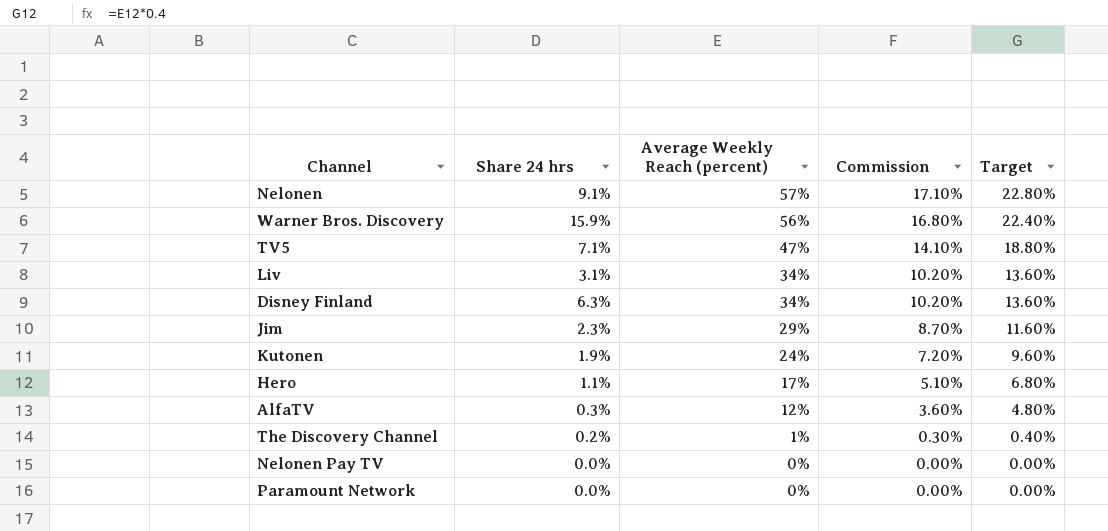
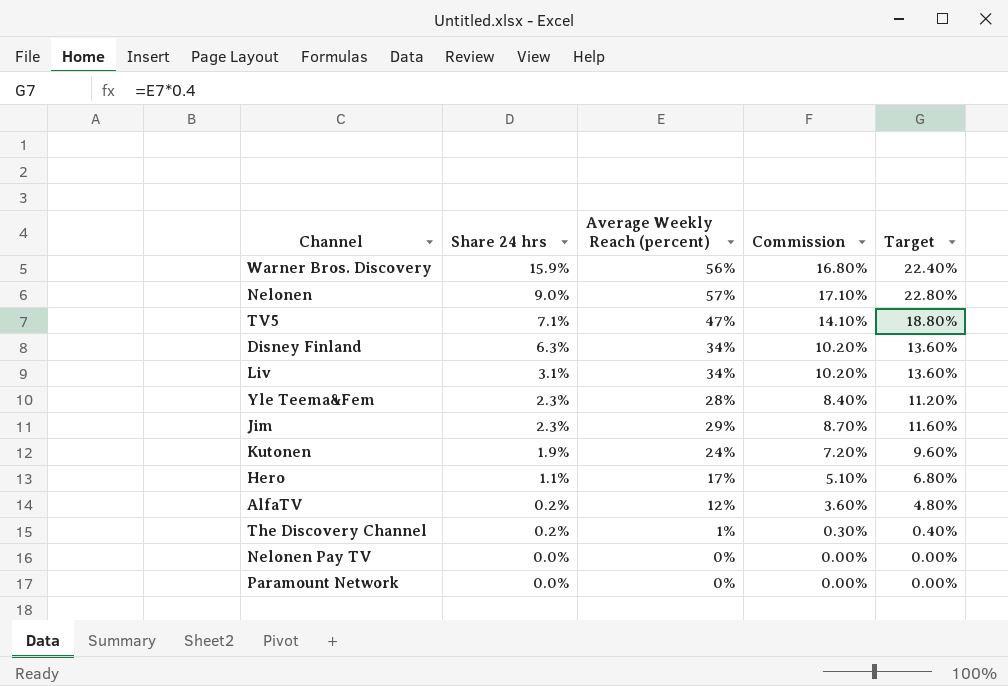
row order: Average Weekly Reach (percent) descending -> Share 24 hrs descending
Nelonen | Share 24 hrs: 9.1% -> 9.0%
row Yle Teema&Fem: none -> 2.3% | 28% | 8.40% | 11.20%
AlfaTV | Share 24 hrs: 0.3% -> 0.2%

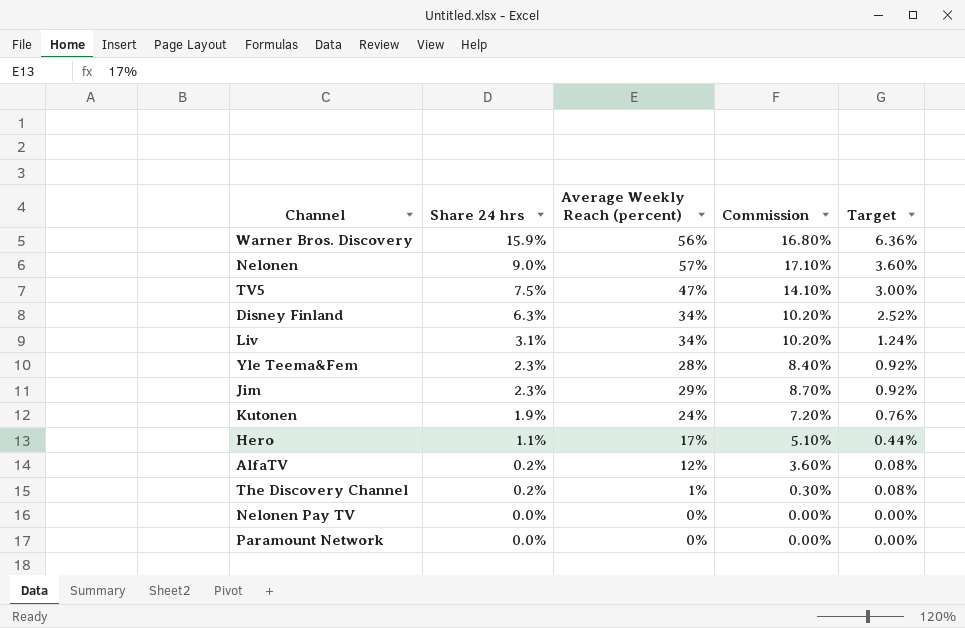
column Target | formula: [Average Weekly Reach (percent)] * 0.4 -> [Share 24 hrs] * 0.4
TV5 | Share 24 hrs: 7.1% -> 7.5%

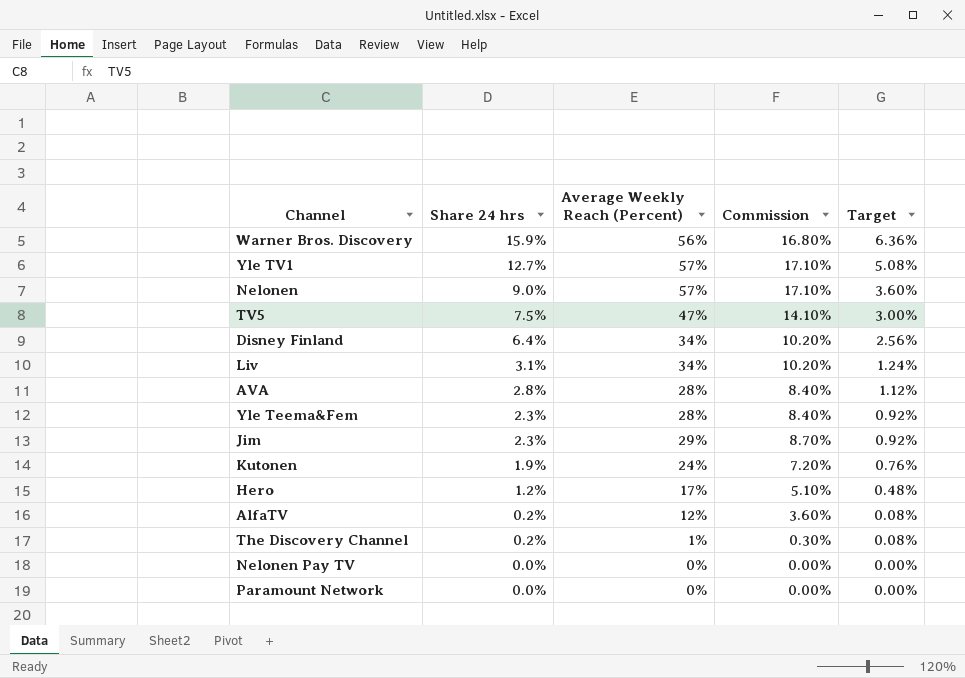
column name: Average Weekly Reach (percent) -> Average Weekly Reach (Percent)
row Yle TV1: none -> 12.7% | 57% | 17.10% | 5.08%
Disney Finland | Share 24 hrs: 6.3% -> 6.4%
Disney Finland | Target: 2.52% -> 2.56%
row AVA: none -> 2.8% | 28% | 8.40% | 1.12%
Hero | Share 24 hrs: 1.1% -> 1.2%
Hero | Target: 0.44% -> 0.48%

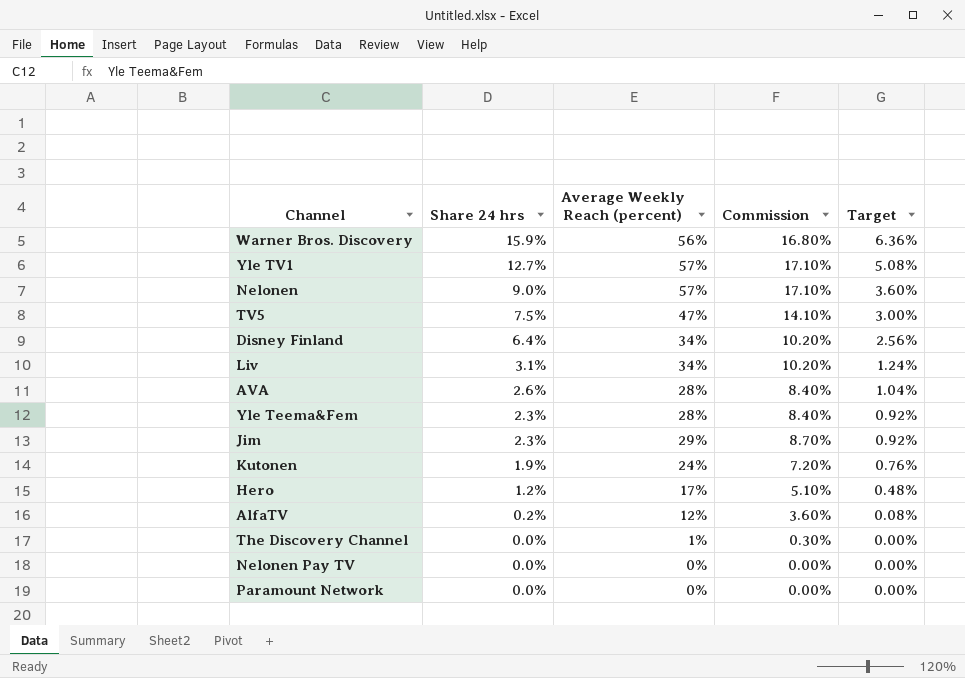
column name: Average Weekly Reach (Percent) -> Average Weekly Reach (percent)
AVA | Share 24 hrs: 2.8% -> 2.6%
AVA | Target: 1.12% -> 1.04%
The Discovery Channel | Share 24 hrs: 0.2% -> 0.0%
The Discovery Channel | Target: 0.08% -> 0.00%

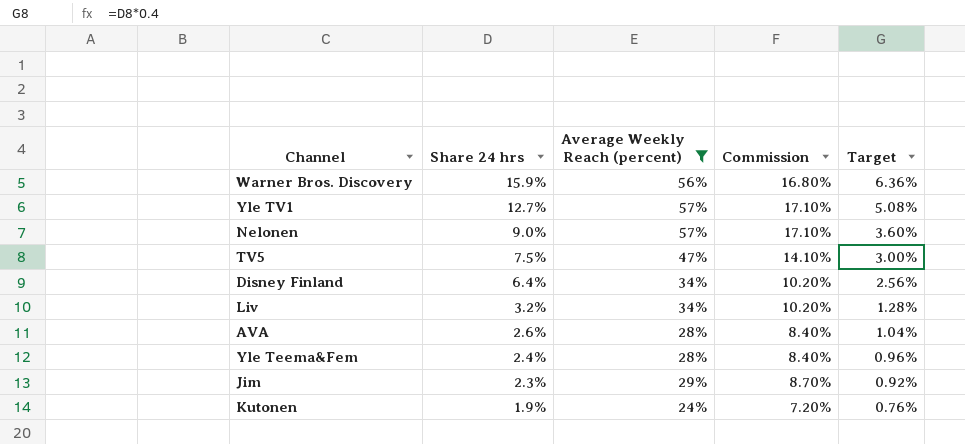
filter: none -> Average Weekly Reach (percent) >= 24%
Liv | Share 24 hrs: 3.1% -> 3.2%
Liv | Target: 1.24% -> 1.28%
Yle Teema&Fem | Share 24 hrs: 2.3% -> 2.4%
Yle Teema&Fem | Target: 0.92% -> 0.96%

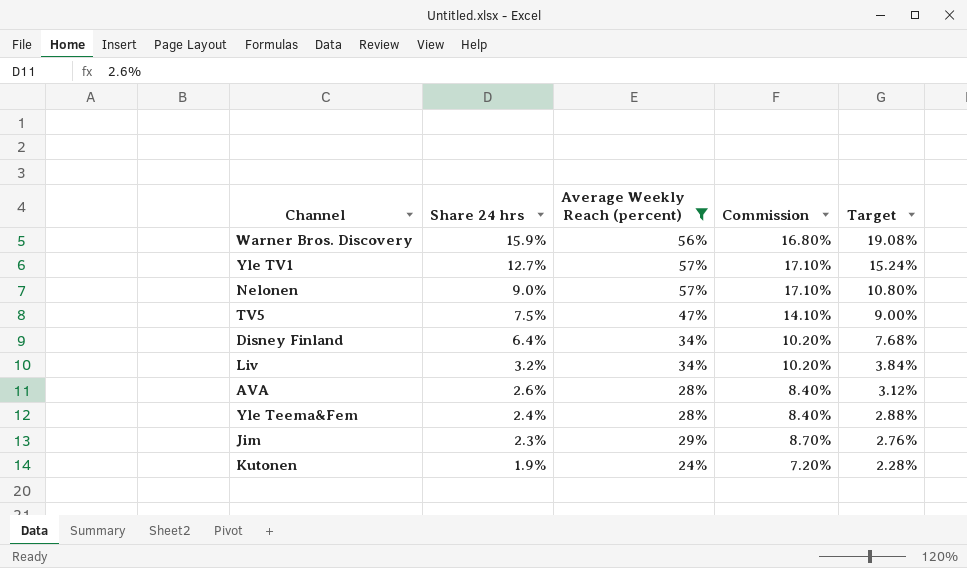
column Target | formula: [Share 24 hrs] * 0.4 -> [Share 24 hrs] * 1.2

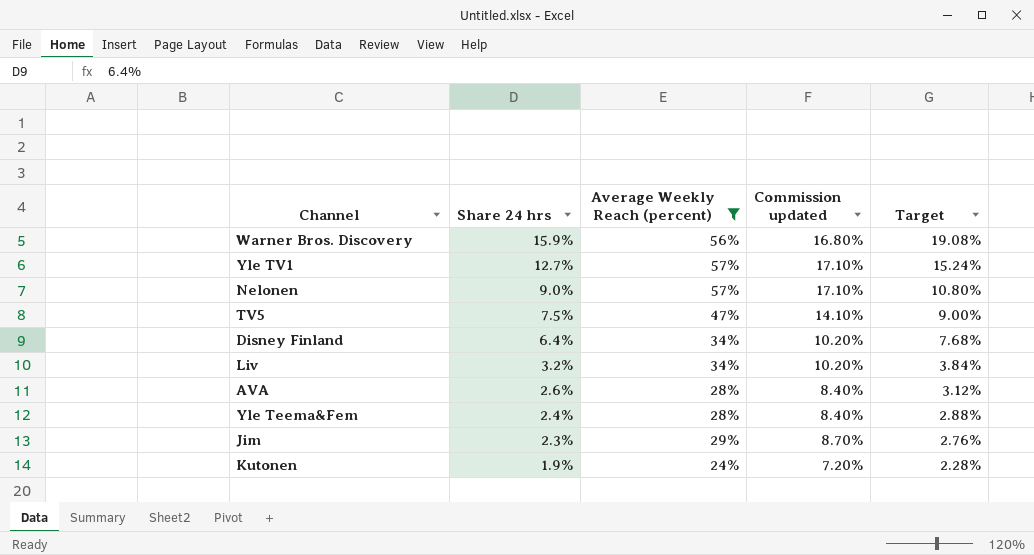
column name: Commission -> Commission updated

